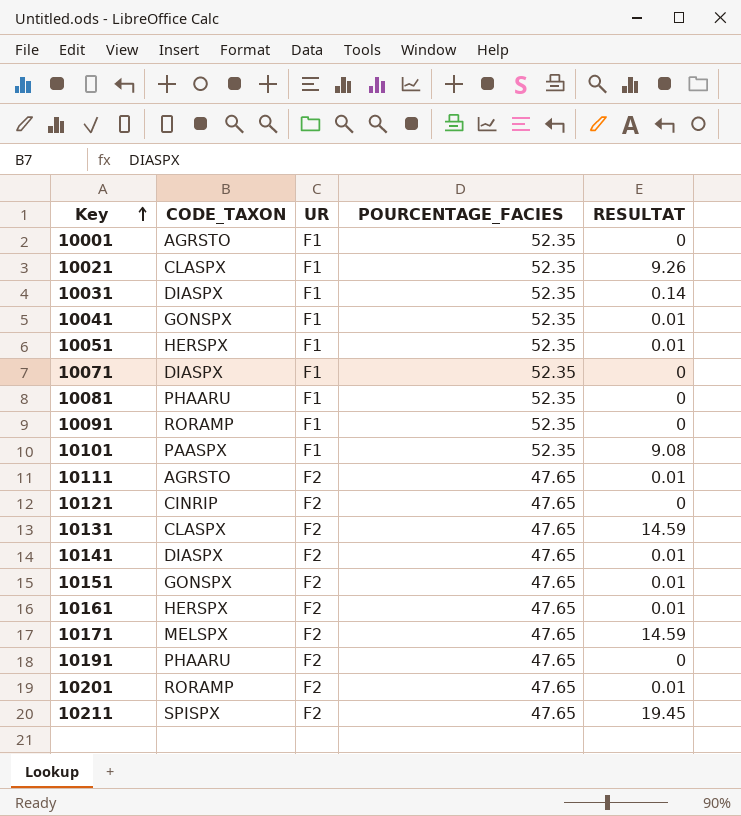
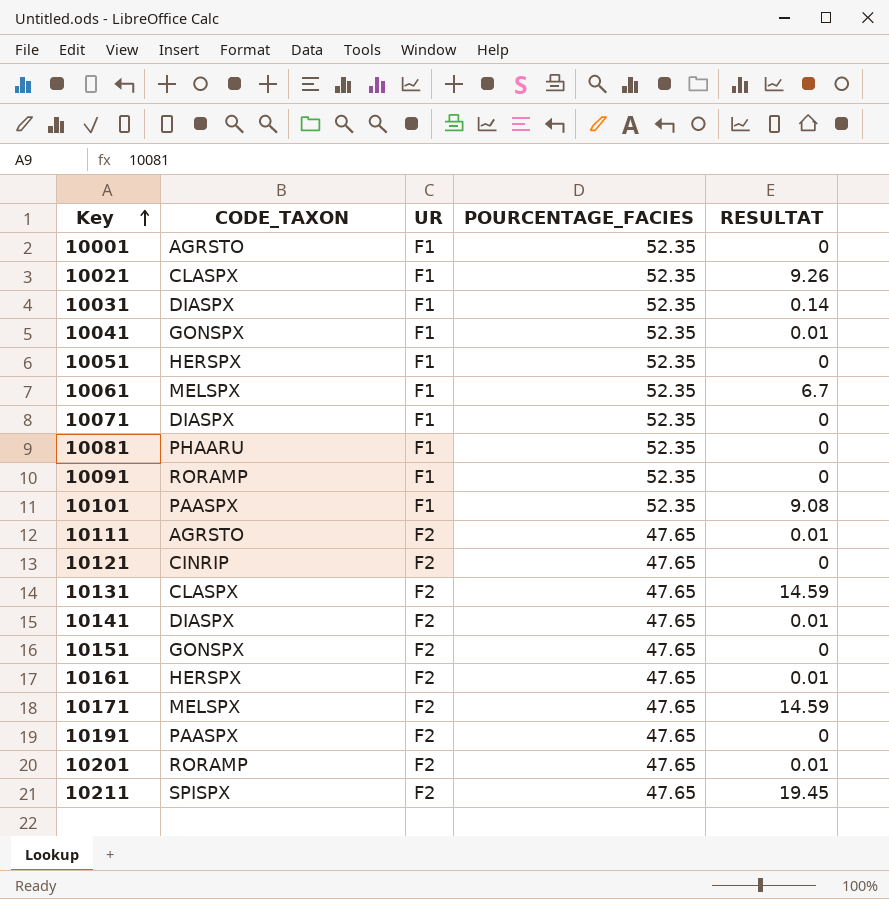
10051 | RESULTAT: 0.01 -> 0
row 10061: none -> MELSPX | F1 | 52.35 | 6.7
10151 | RESULTAT: 0.01 -> 0
10191 | CODE_TAXON: PHAARU -> PAASPX

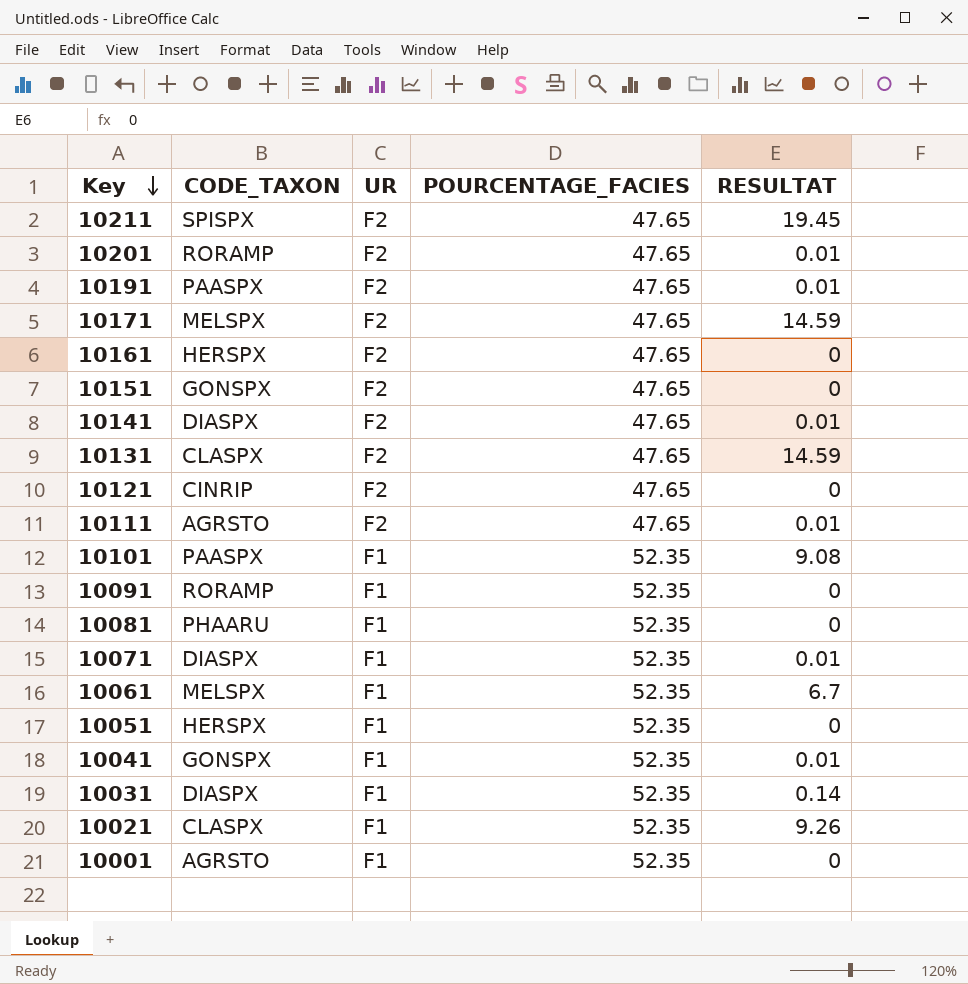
row order: Key ascending -> Key descending
10191 | RESULTAT: 0 -> 0.01
10161 | RESULTAT: 0.01 -> 0
10071 | RESULTAT: 0 -> 0.01

